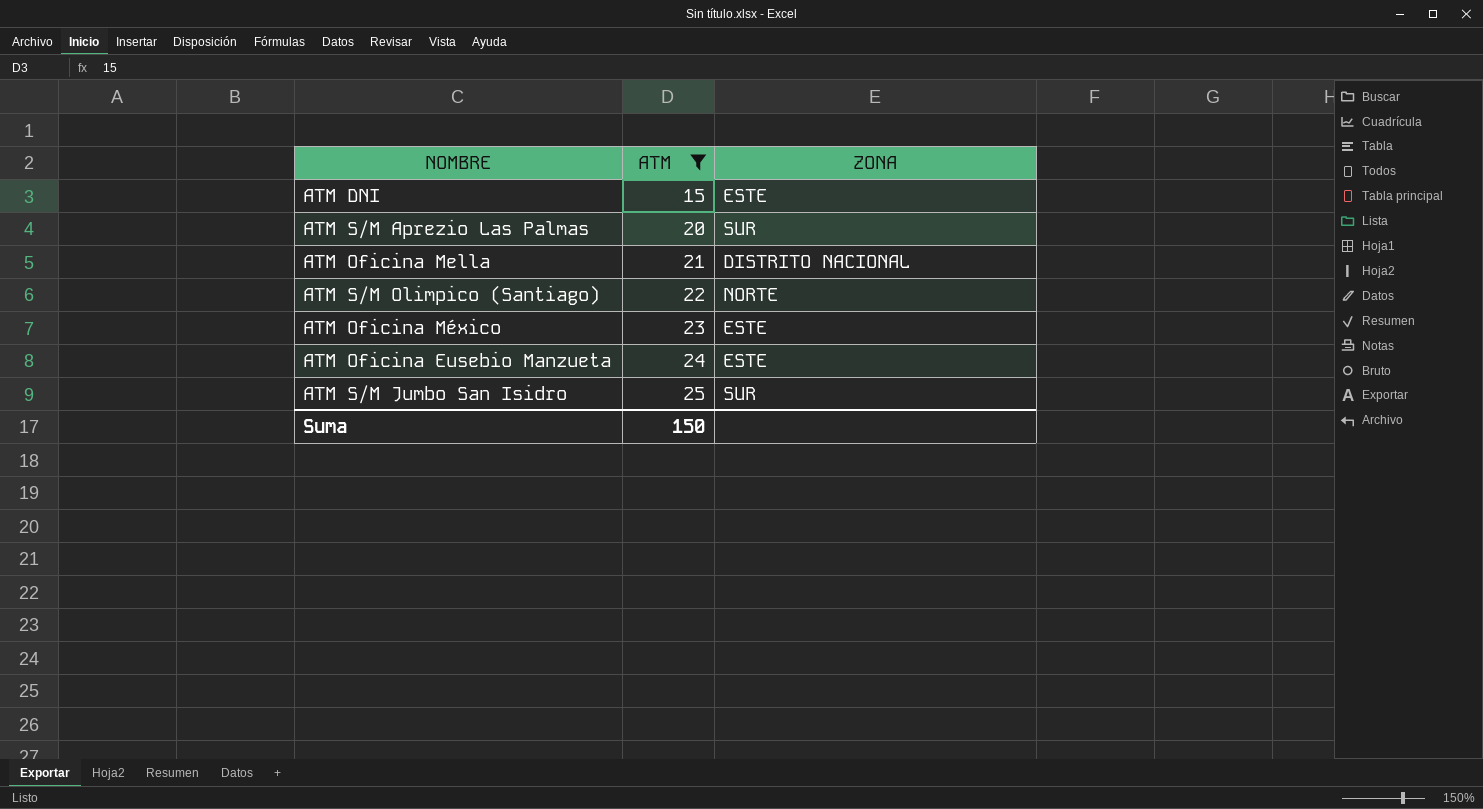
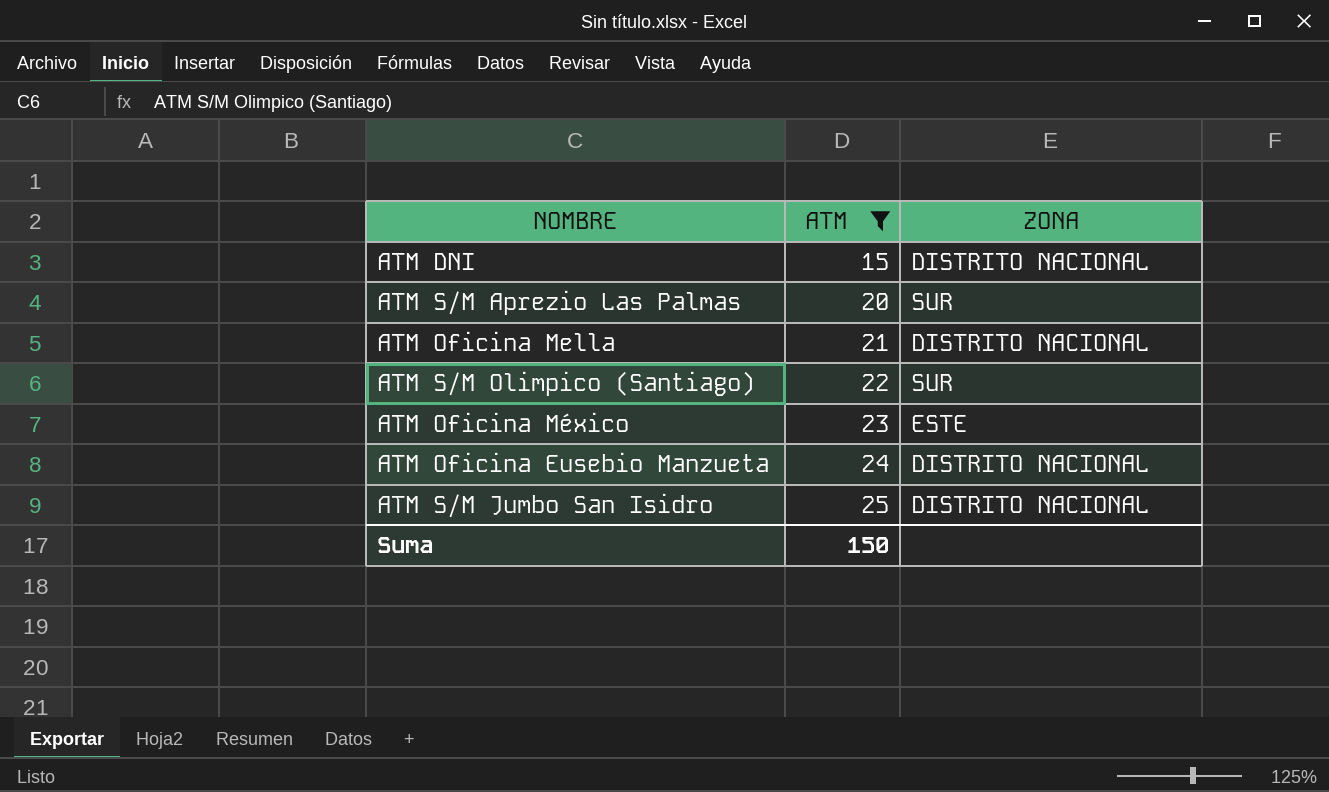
ATM DNI | ZONA: ESTE -> DISTRITO NACIONAL
ATM S/M Olimpico (Santiago) | ZONA: NORTE -> SUR
ATM Oficina Eusebio Manzueta | ZONA: ESTE -> DISTRITO NACIONAL
ATM S/M Jumbo San Isidro | ZONA: SUR -> DISTRITO NACIONAL

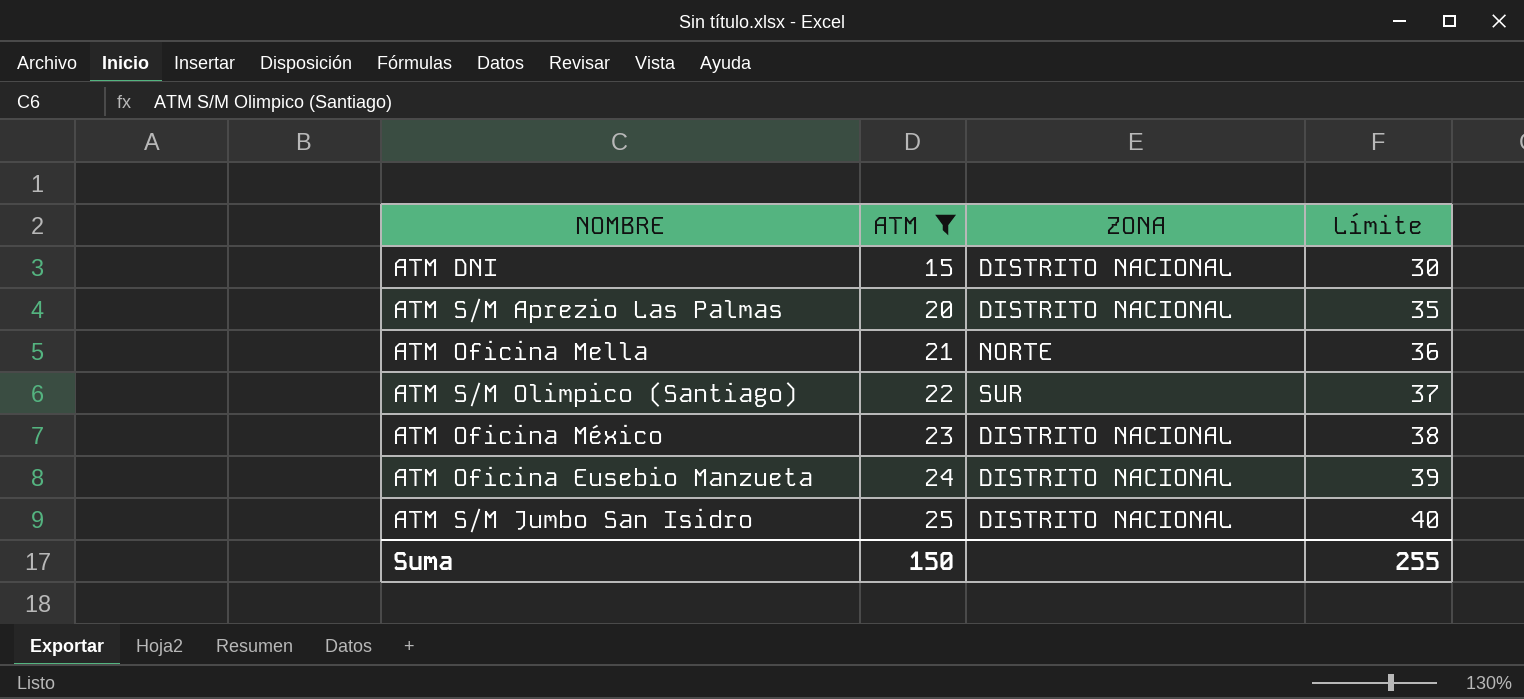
column Límite | formula: none -> [ATM] + 15
ATM S/M Aprezio Las Palmas | ZONA: SUR -> DISTRITO NACIONAL
ATM Oficina Mella | ZONA: DISTRITO NACIONAL -> NORTE
ATM Oficina México | ZONA: ESTE -> DISTRITO NACIONAL

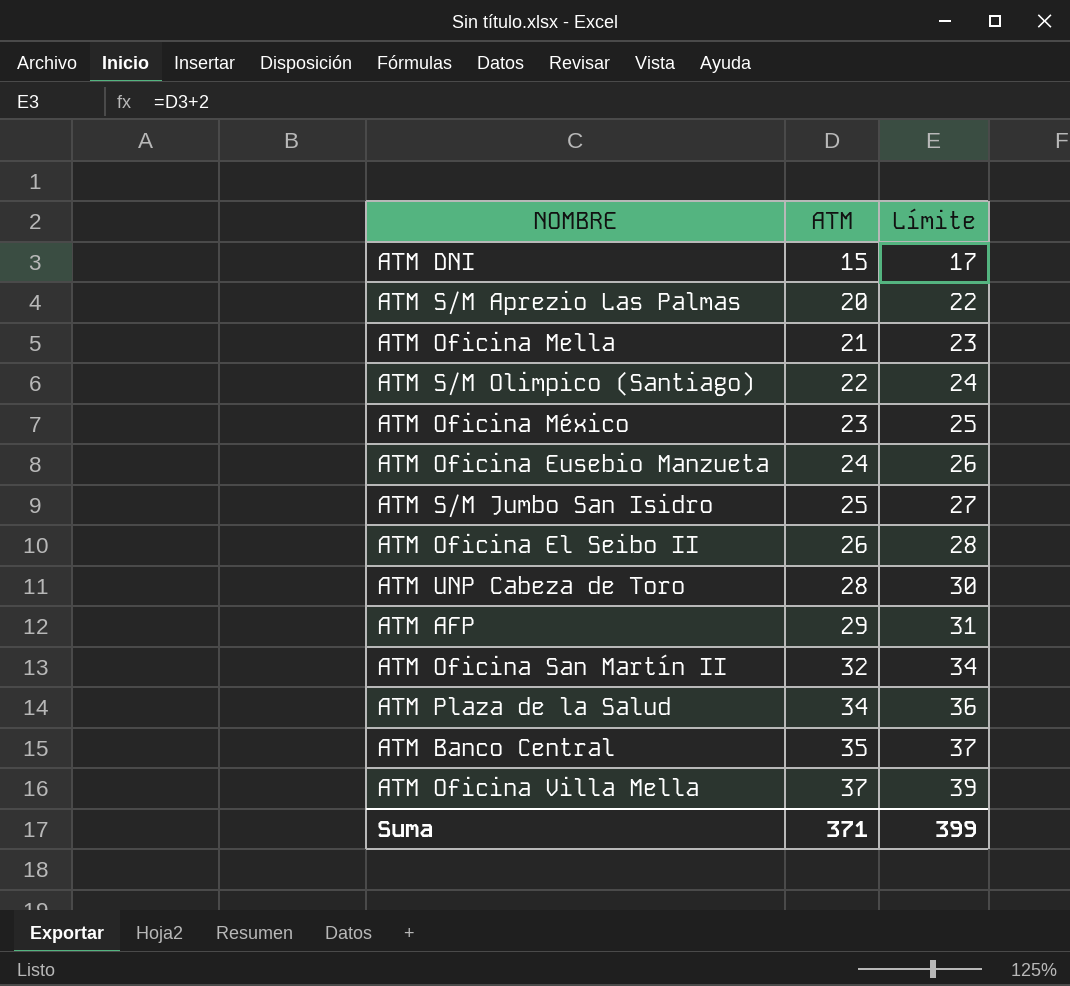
filter: ATM <= 25 -> none
column ZONA | position: 3 -> none
column Límite | formula: [ATM] + 15 -> [ATM] + 2
Suma | ATM: 150 -> 371
Suma | Límite: 255 -> 399

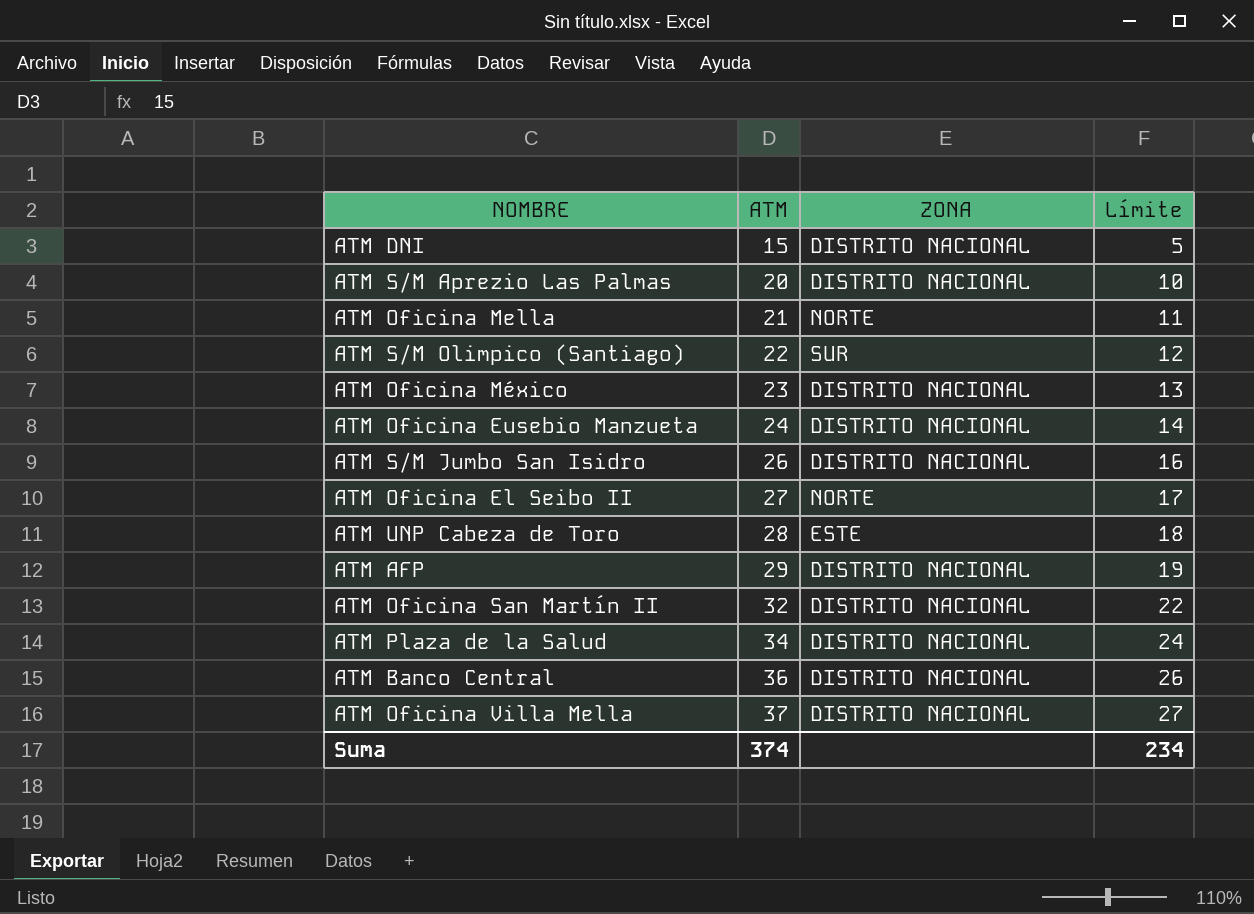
column ZONA | position: none -> 3
column Límite | formula: [ATM] + 2 -> [ATM] - 10
ATM S/M Jumbo San Isidro | ATM: 25 -> 26
ATM Oficina El Seibo II | ATM: 26 -> 27
ATM Banco Central | ATM: 35 -> 36
Suma | ATM: 371 -> 374
Suma | Límite: 399 -> 234

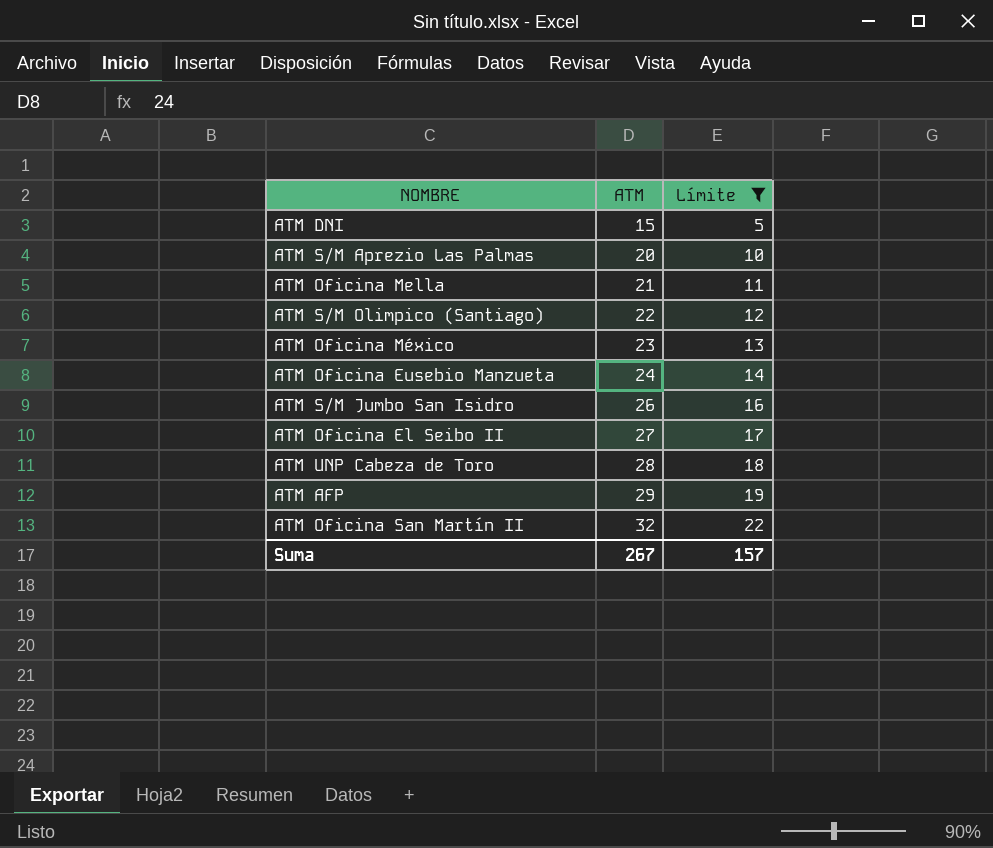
filter: none -> Límite <= 22
column ZONA | position: 3 -> none
Suma | ATM: 374 -> 267
Suma | Límite: 234 -> 157

